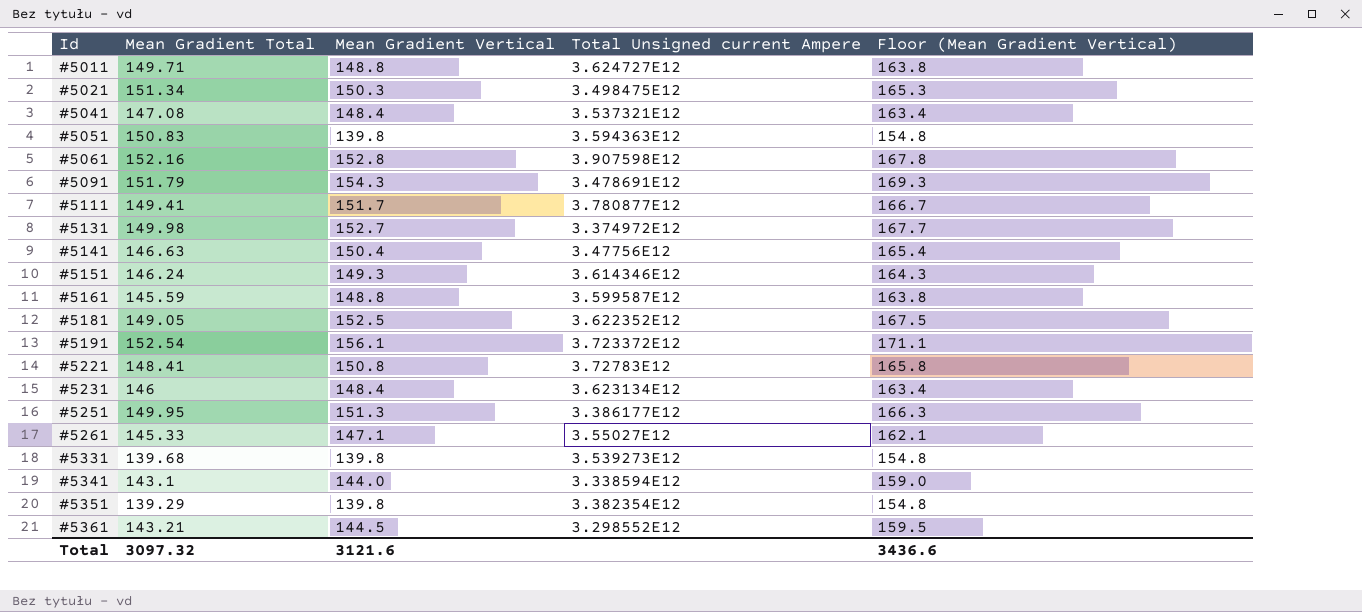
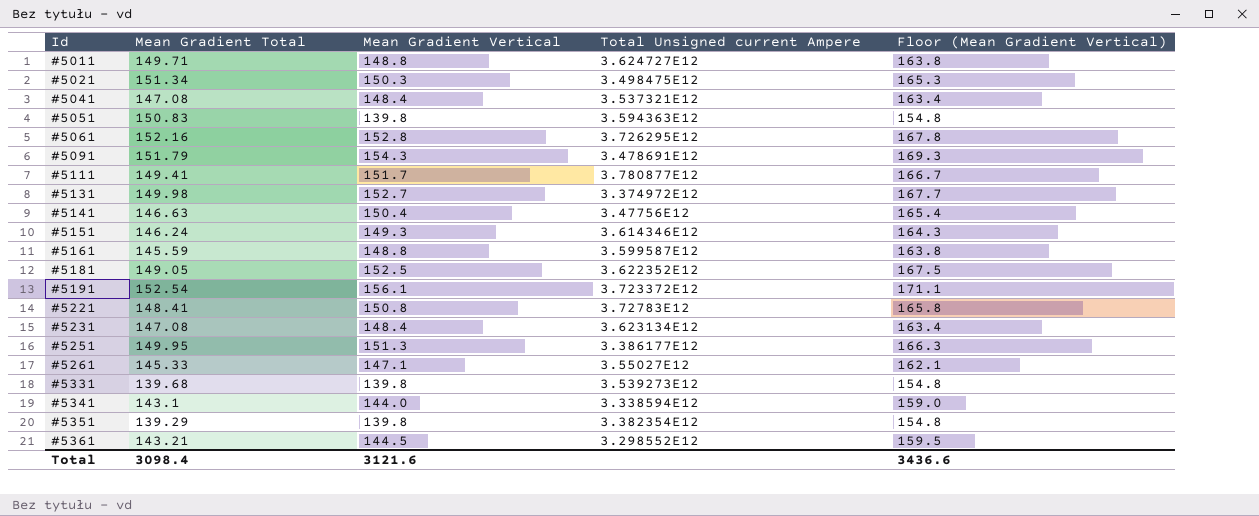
#5061 | Total Unsigned current Ampere: 3.907598E12 -> 3.726295E12
#5231 | Mean Gradient Total: 146 -> 147.08
Total | Mean Gradient Total: 3097.32 -> 3098.4

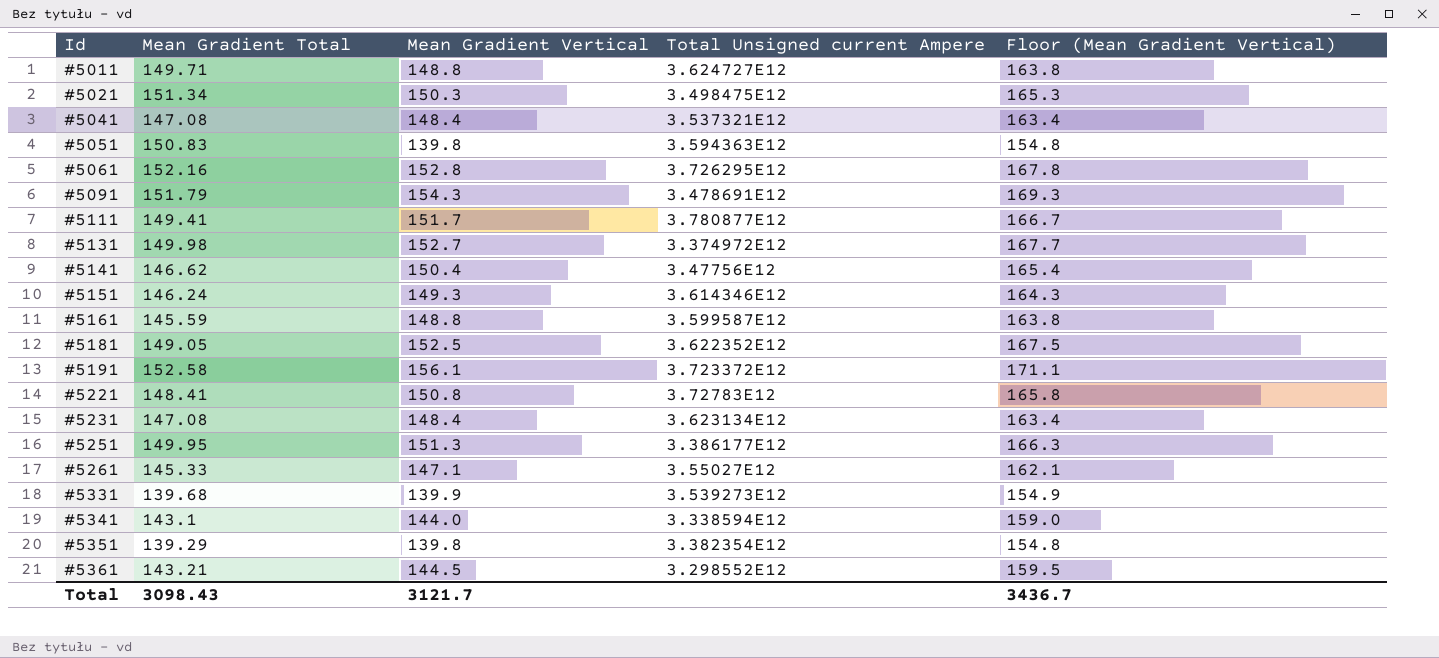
#5141 | Mean Gradient Total: 146.63 -> 146.62
#5191 | Mean Gradient Total: 152.54 -> 152.58
#5331 | Mean Gradient Vertical: 139.8 -> 139.9
#5331 | Floor (Mean Gradient Vertical): 154.8 -> 154.9
Total | Mean Gradient Total: 3098.4 -> 3098.43
Total | Mean Gradient Vertical: 3121.6 -> 3121.7
Total | Floor (Mean Gradient Vertical): 3436.6 -> 3436.7

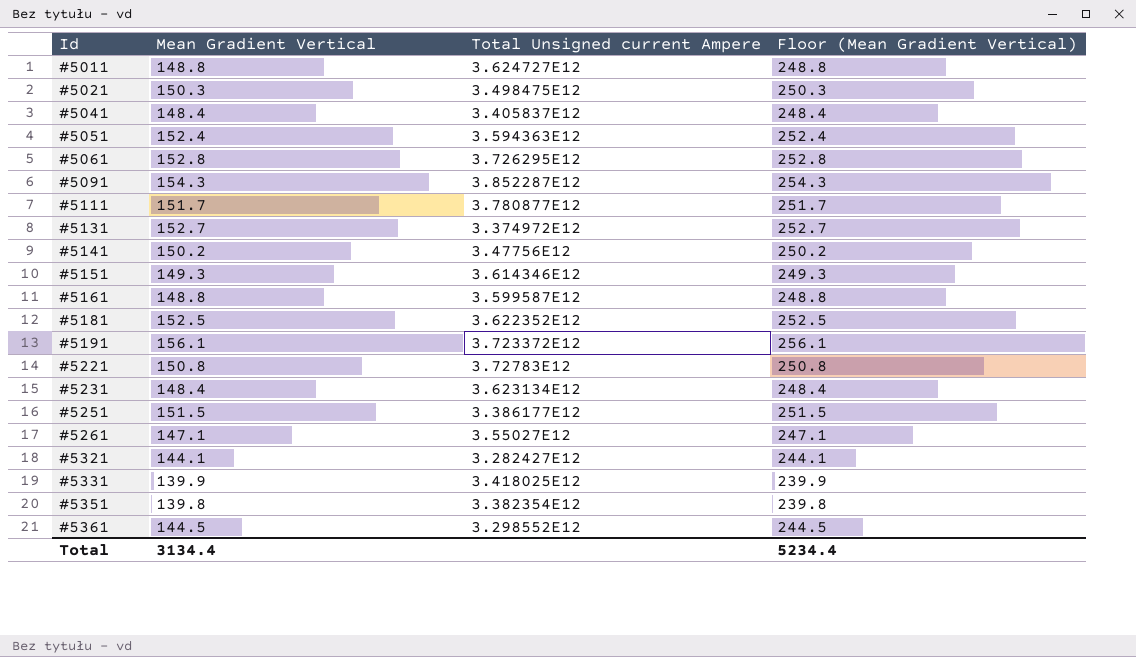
column Mean Gradient Total | position: 2 -> none
column Floor (Mean Gradient Vertical) | formula: [Mean Gradient Vertical] + 15 -> [Mean Gradient Vertical] + 100
row #5341: 143.1 | 144.0 | 3.338594E12 | 159.0 -> none
#5041 | Total Unsigned current Ampere: 3.537321E12 -> 3.405837E12
#5051 | Mean Gradient Vertical: 139.8 -> 152.4
#5091 | Total Unsigned current Ampere: 3.478691E12 -> 3.852287E12
#5141 | Mean Gradient Vertical: 150.4 -> 150.2
#5251 | Mean Gradient Vertical: 151.3 -> 151.5
row #5321: none -> 144.1 | 3.282427E12 | 244.1
#5331 | Total Unsigned current Ampere: 3.539273E12 -> 3.418025E12
Total | Mean Gradient Vertical: 3121.7 -> 3134.4
Total | Floor (Mean Gradient Vertical): 3436.7 -> 5234.4

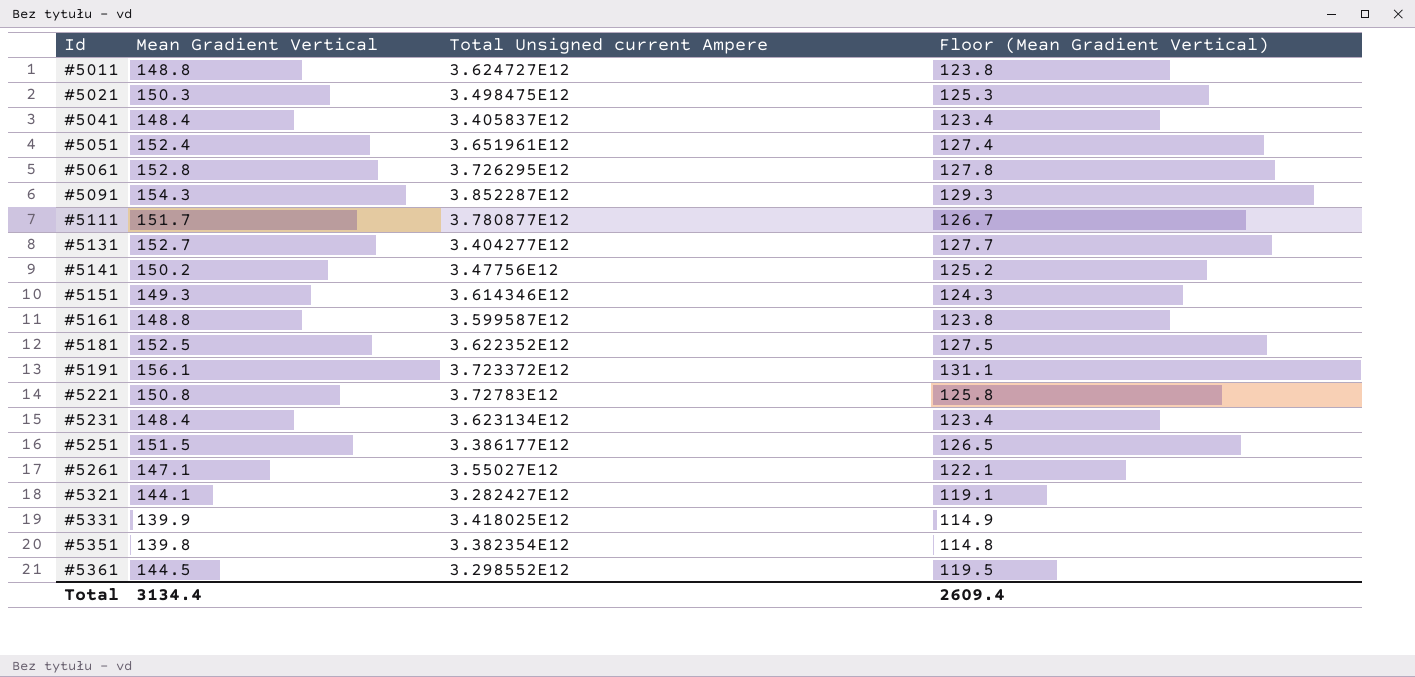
column Floor (Mean Gradient Vertical) | formula: [Mean Gradient Vertical] + 100 -> [Mean Gradient Vertical] - 25
#5051 | Total Unsigned current Ampere: 3.594363E12 -> 3.651961E12
#5131 | Total Unsigned current Ampere: 3.374972E12 -> 3.404277E12
Total | Floor (Mean Gradient Vertical): 5234.4 -> 2609.4

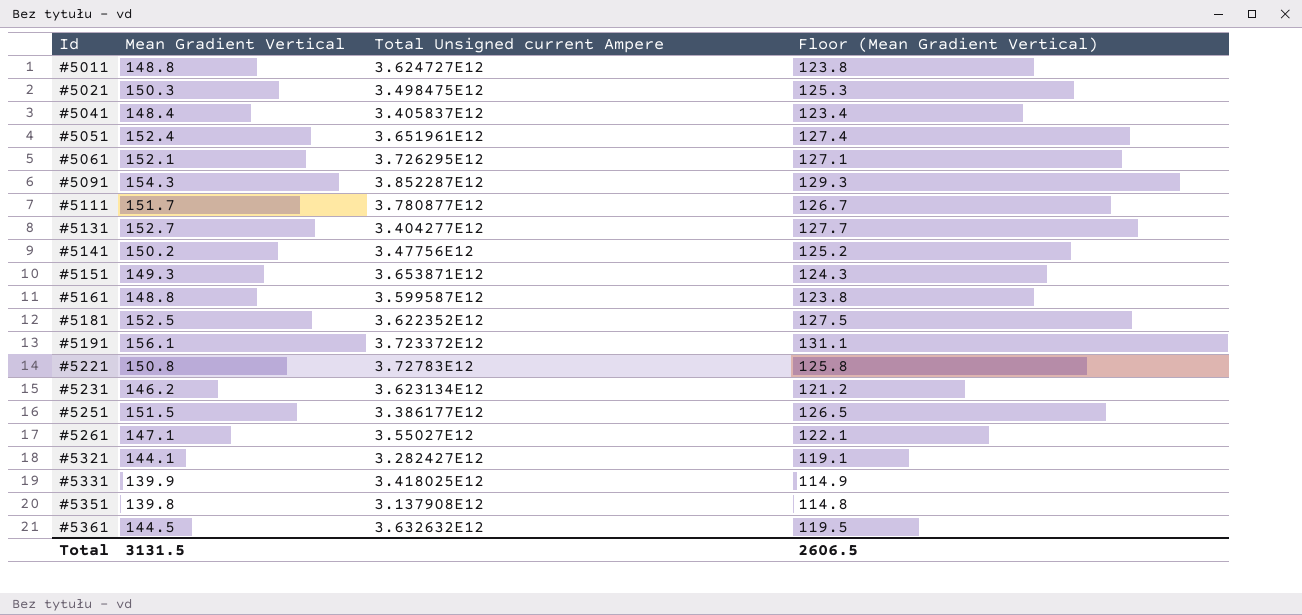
#5061 | Mean Gradient Vertical: 152.8 -> 152.1
#5061 | Floor (Mean Gradient Vertical): 127.8 -> 127.1
#5151 | Total Unsigned current Ampere: 3.614346E12 -> 3.653871E12
#5231 | Mean Gradient Vertical: 148.4 -> 146.2
#5231 | Floor (Mean Gradient Vertical): 123.4 -> 121.2
#5351 | Total Unsigned current Ampere: 3.382354E12 -> 3.137908E12
#5361 | Total Unsigned current Ampere: 3.298552E12 -> 3.632632E12
Total | Mean Gradient Vertical: 3134.4 -> 3131.5
Total | Floor (Mean Gradient Vertical): 2609.4 -> 2606.5

